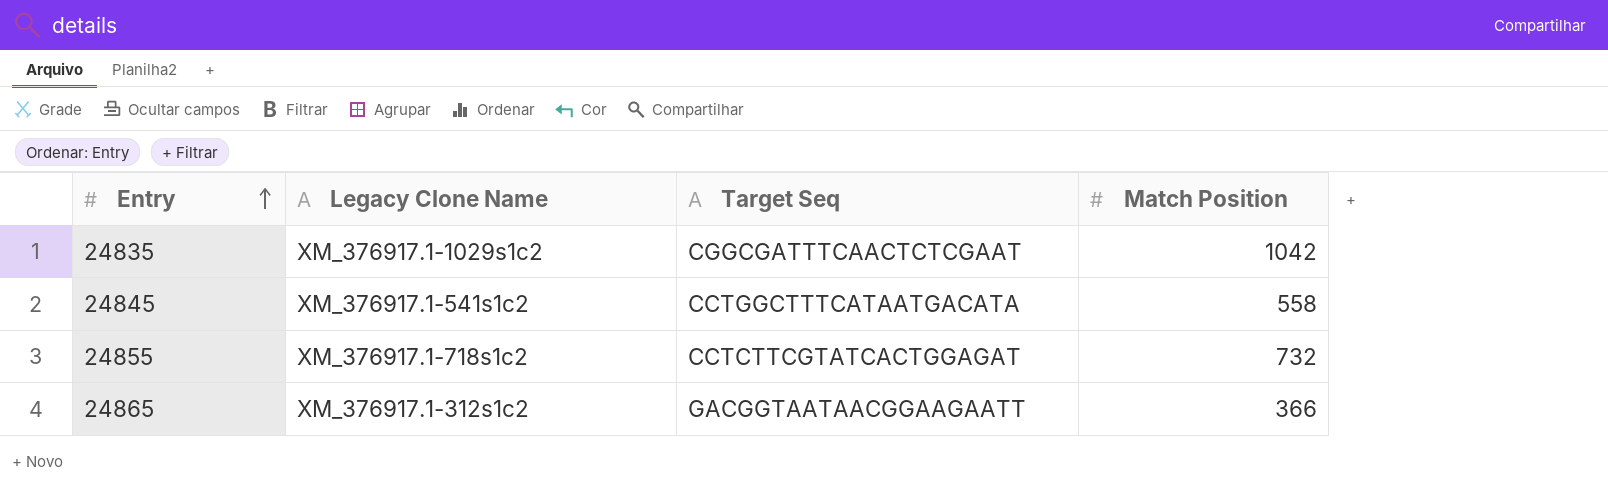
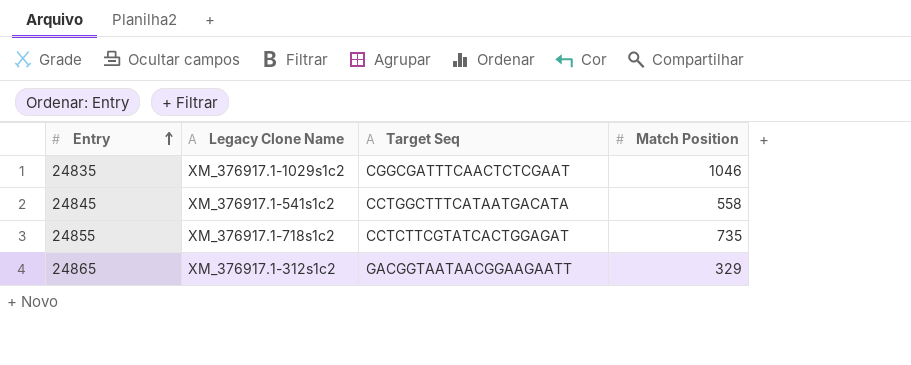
24835 | Match Position: 1042 -> 1046
24855 | Match Position: 732 -> 735
24865 | Match Position: 366 -> 329

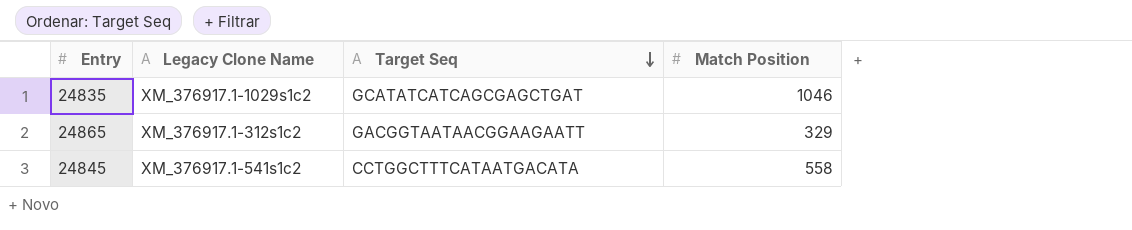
row order: Entry ascending -> Target Seq descending
row 24855: XM_376917.1-718s1c2 | CCTCTTCGTATCACTGGAGAT | 735 -> none
24835 | Target Seq: CGGCGATTTCAACTCTCGAAT -> GCATATCATCAGCGAGCTGAT

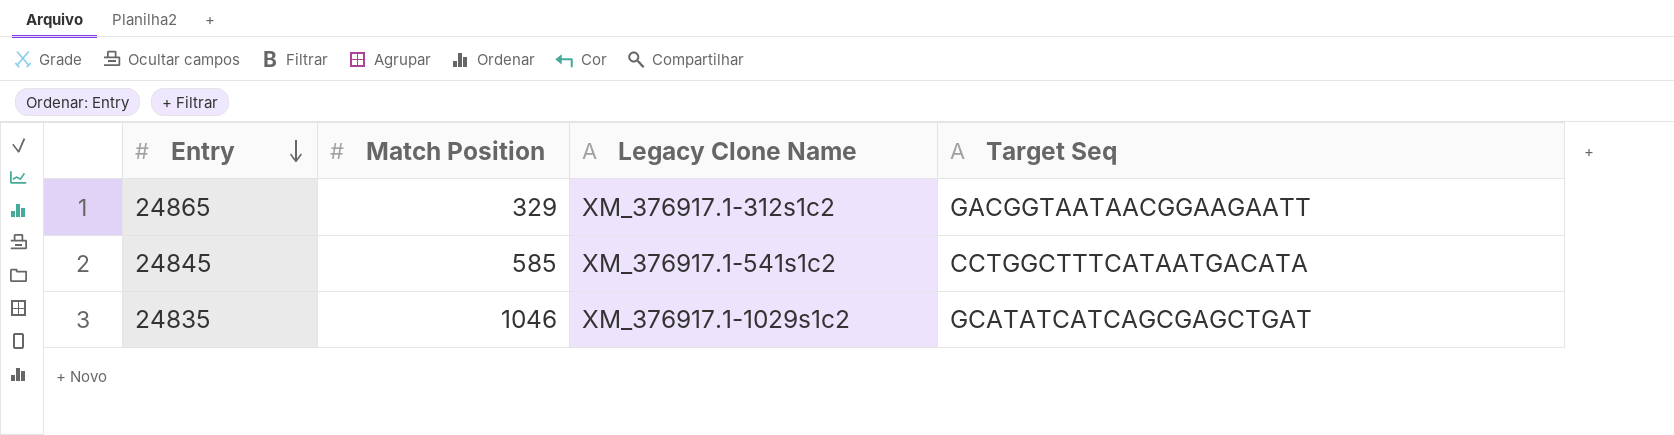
row order: Target Seq descending -> Entry descending
column Match Position | position: 4 -> 2
24845 | Match Position: 558 -> 585

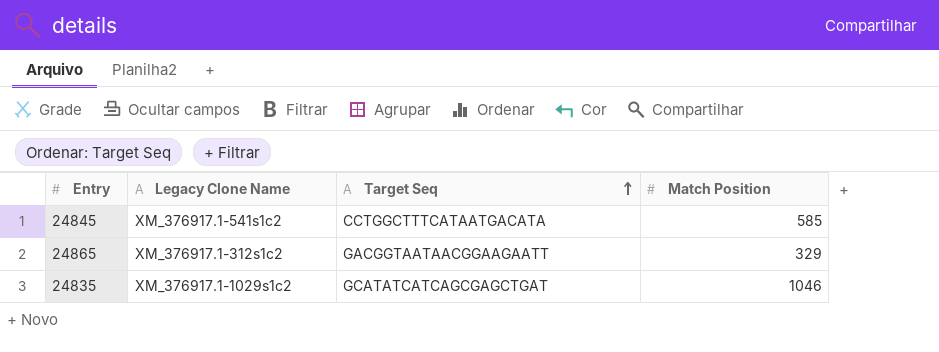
row order: Entry descending -> Target Seq ascending
column Match Position | position: 2 -> 4

